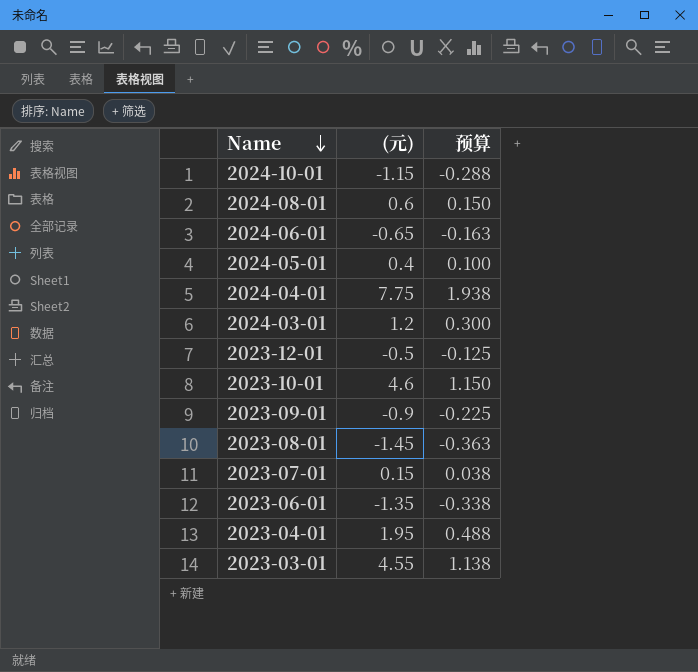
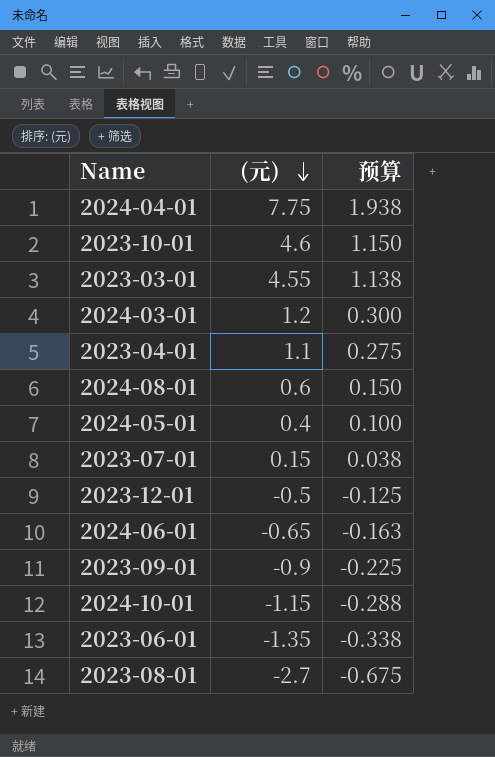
row order: Name descending -> (元) descending
2023-04-01 | (元): 1.95 -> 1.1
2023-04-01 | 预算: 0.488 -> 0.275
2023-08-01 | (元): -1.45 -> -2.7
2023-08-01 | 预算: -0.363 -> -0.675

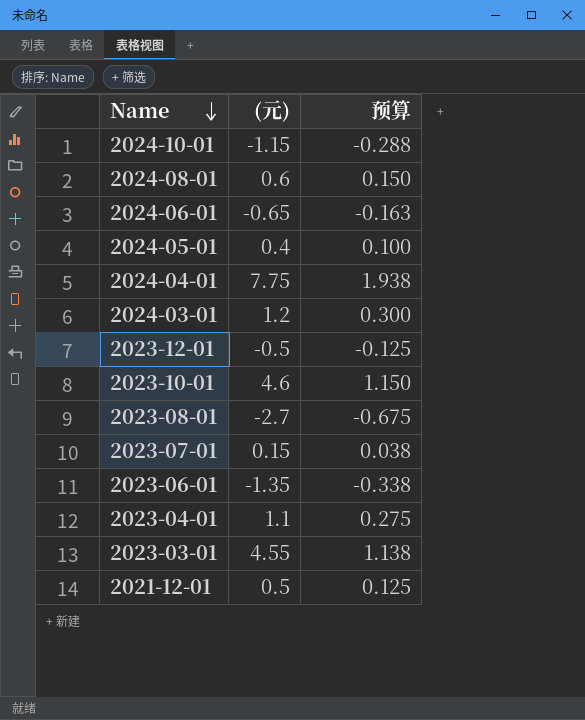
row order: (元) descending -> Name descending
row 2023-09-01: -0.9 | -0.225 -> none
row 2021-12-01: none -> 0.5 | 0.125

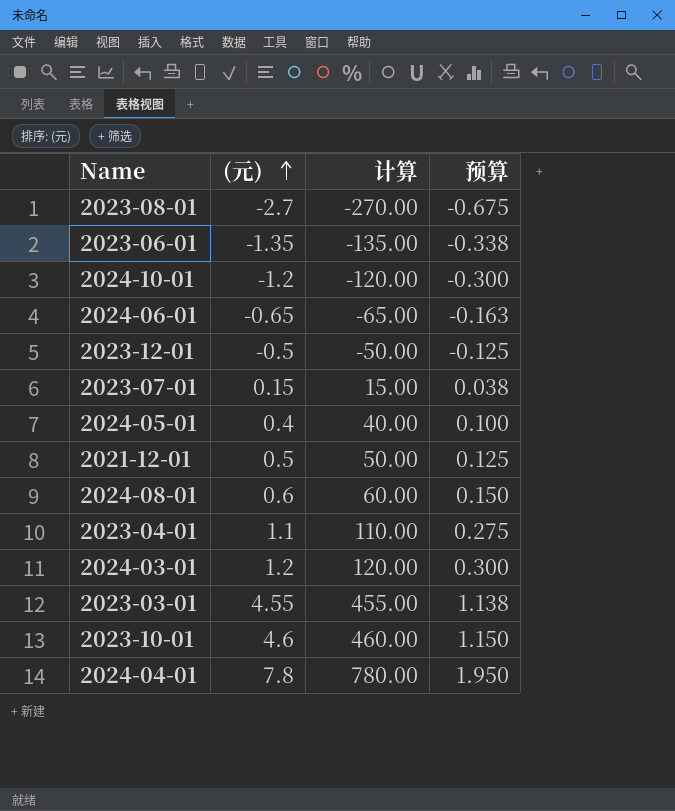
row order: Name descending -> (元) ascending
column 计算 | formula: none -> [(元)] * 100
2024-10-01 | (元): -1.15 -> -1.2
2024-10-01 | 预算: -0.288 -> -0.300
2024-04-01 | (元): 7.75 -> 7.8
2024-04-01 | 预算: 1.938 -> 1.950

